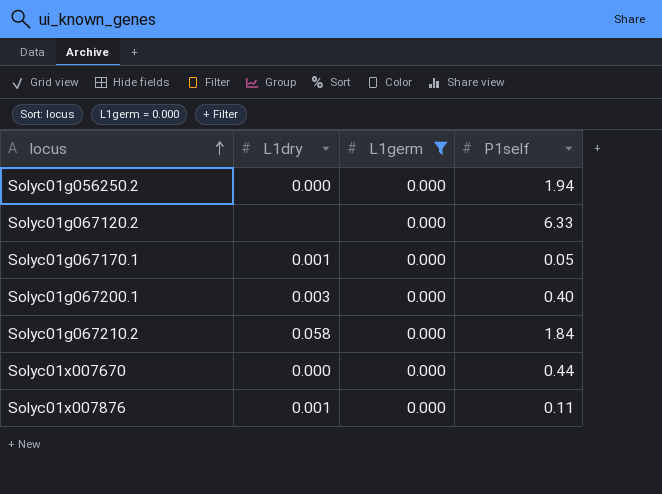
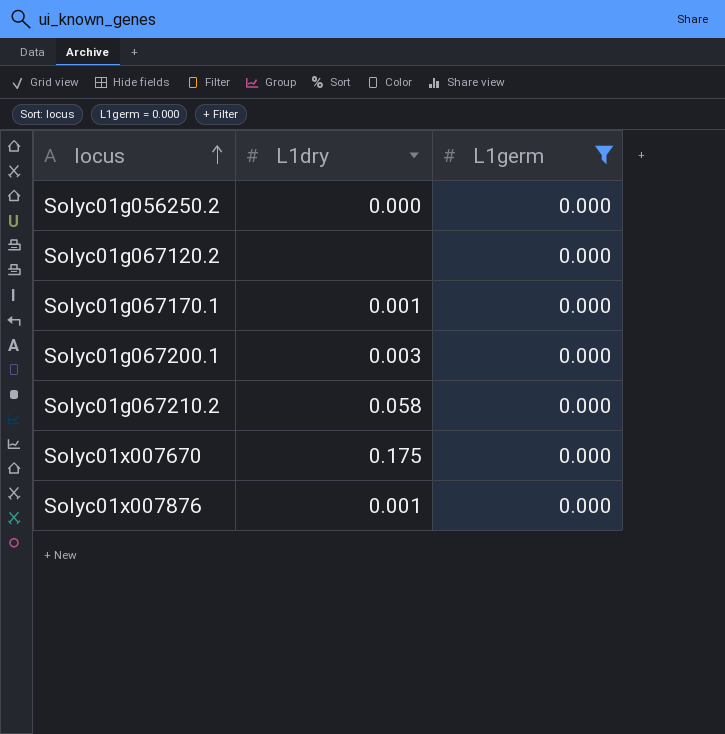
column P1self | position: 4 -> none
Solyc01x007670 | L1dry: 0.000 -> 0.175

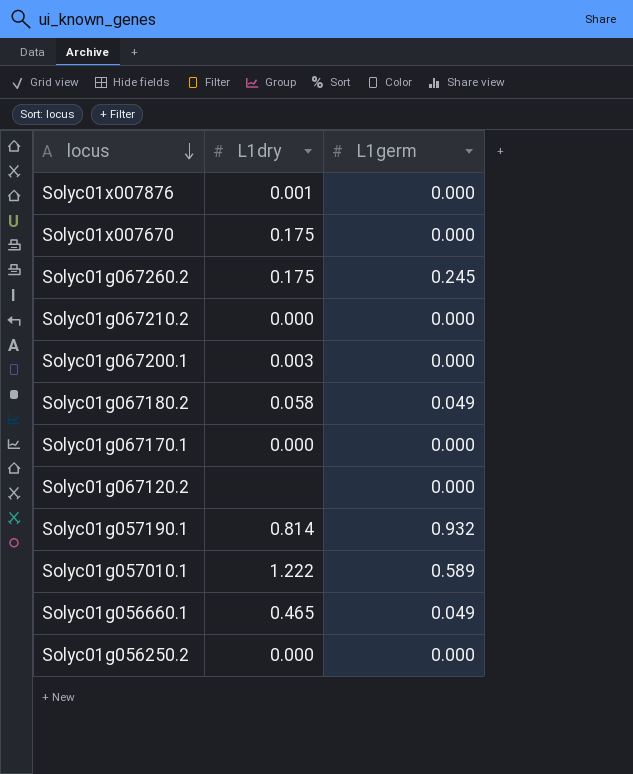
filter: L1germ = 0.000 -> none
row order: locus ascending -> locus descending
Solyc01g067210.2 | L1dry: 0.058 -> 0.000
Solyc01g067170.1 | L1dry: 0.001 -> 0.000

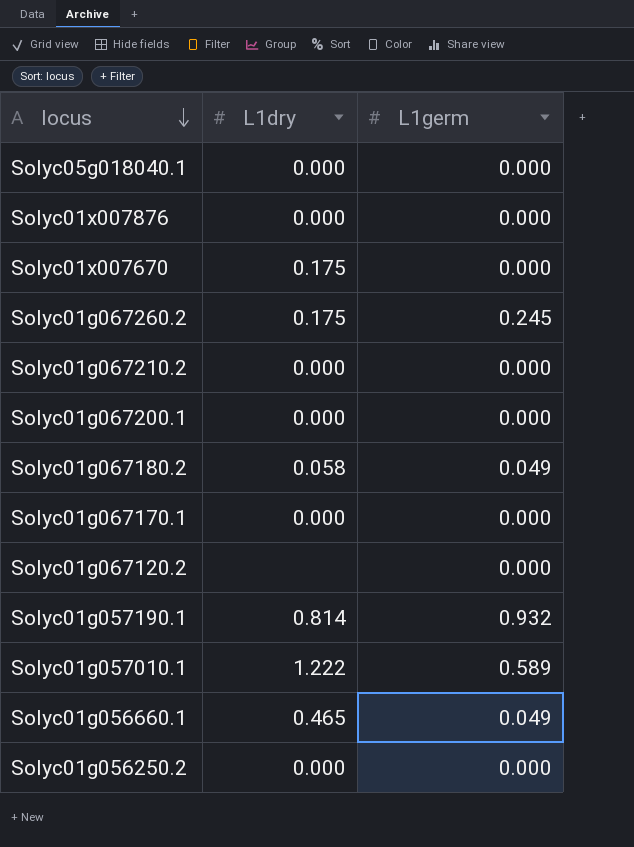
row Solyc05g018040.1: none -> 0.000 | 0.000
Solyc01x007876 | L1dry: 0.001 -> 0.000
Solyc01g067200.1 | L1dry: 0.003 -> 0.000

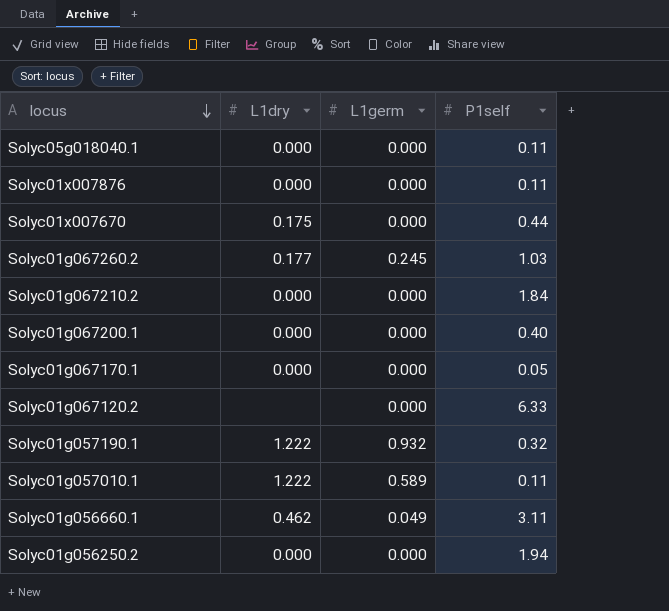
column P1self | position: none -> 4
row Solyc01g067180.2: 0.058 | 0.049 -> none
Solyc01g067260.2 | L1dry: 0.175 -> 0.177
Solyc01g057190.1 | L1dry: 0.814 -> 1.222
Solyc01g056660.1 | L1dry: 0.465 -> 0.462

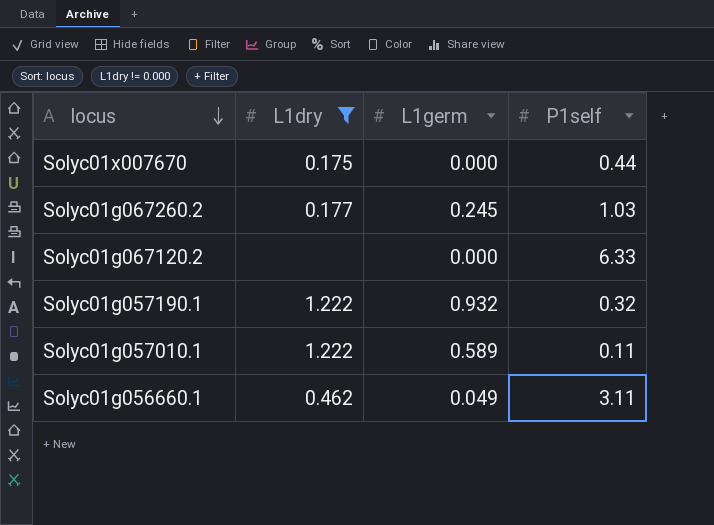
filter: none -> L1dry != 0.000

